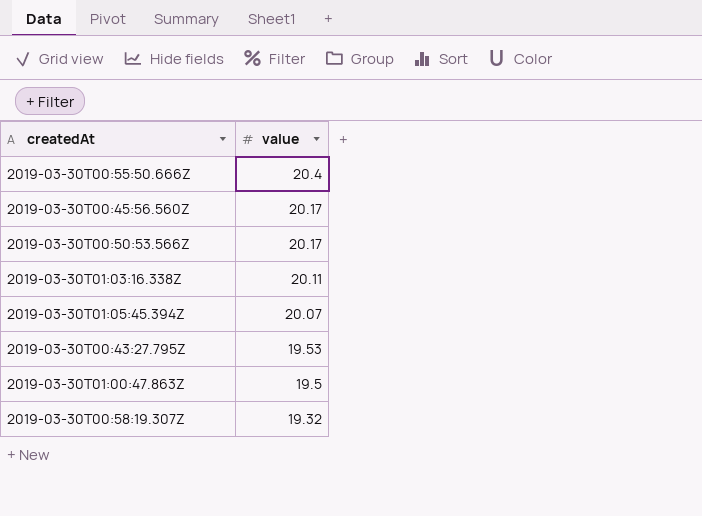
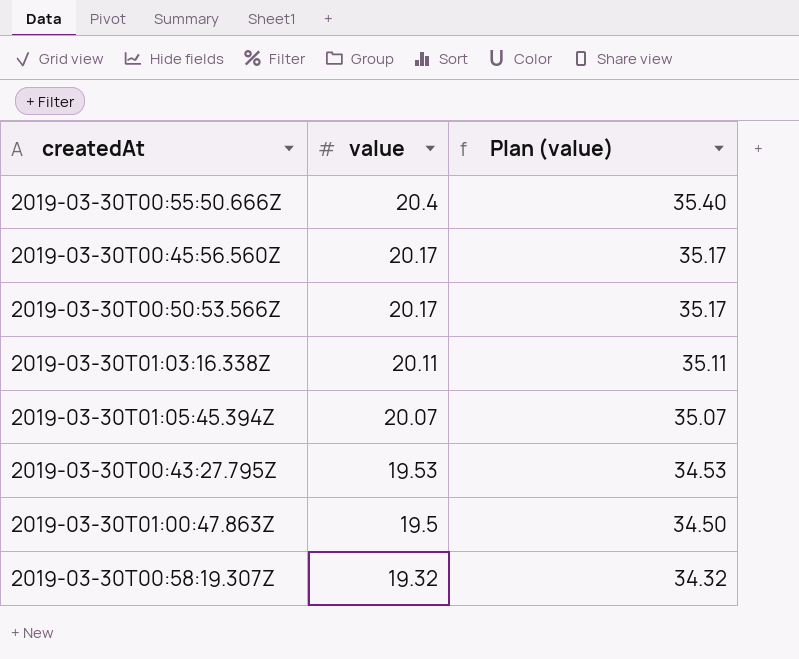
column Plan (value) | formula: none -> [value] + 15

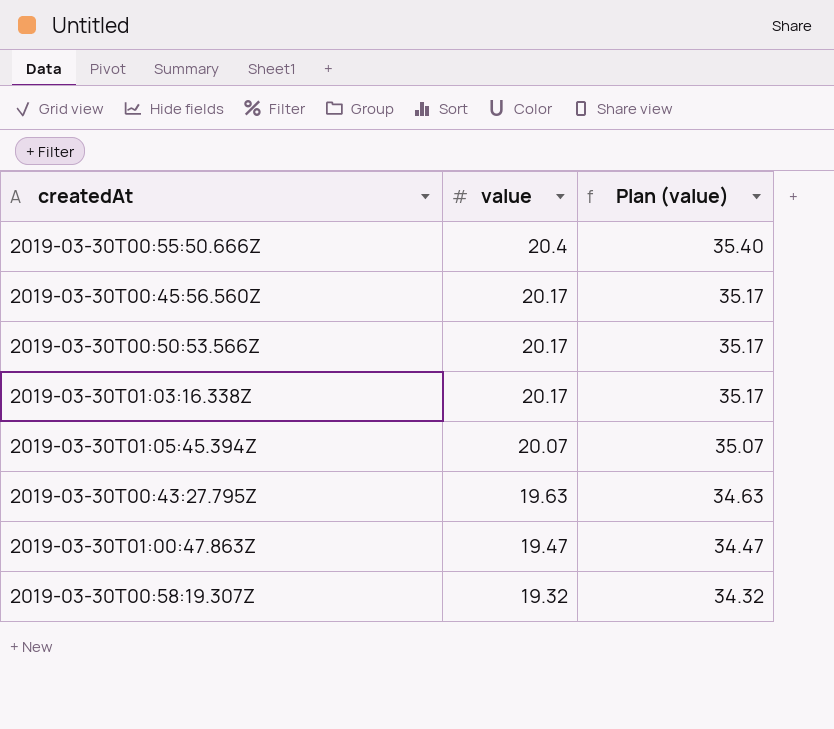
2019-03-30T01:03:16.338Z | value: 20.11 -> 20.17
2019-03-30T01:03:16.338Z | Plan (value): 35.11 -> 35.17
2019-03-30T00:43:27.795Z | value: 19.53 -> 19.63
2019-03-30T00:43:27.795Z | Plan (value): 34.53 -> 34.63
2019-03-30T01:00:47.863Z | value: 19.5 -> 19.47
2019-03-30T01:00:47.863Z | Plan (value): 34.50 -> 34.47

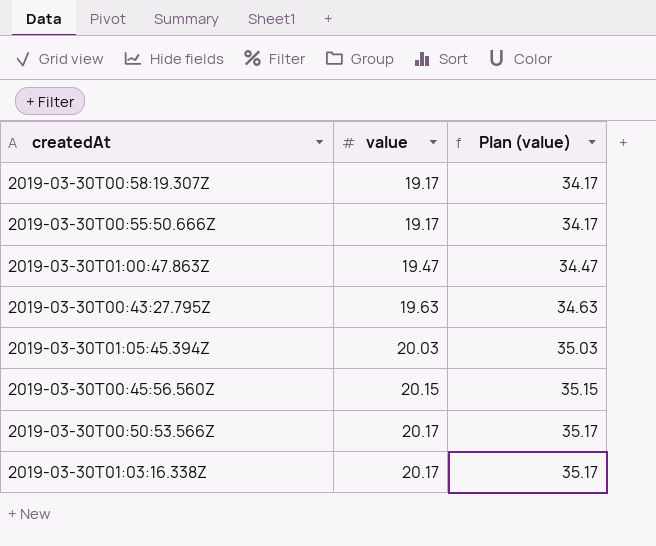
row order: value descending -> value ascending
2019-03-30T00:58:19.307Z | value: 19.32 -> 19.17
2019-03-30T00:58:19.307Z | Plan (value): 34.32 -> 34.17
2019-03-30T00:55:50.666Z | value: 20.4 -> 19.17
2019-03-30T00:55:50.666Z | Plan (value): 35.40 -> 34.17
2019-03-30T01:05:45.394Z | value: 20.07 -> 20.03
2019-03-30T01:05:45.394Z | Plan (value): 35.07 -> 35.03
2019-03-30T00:45:56.560Z | value: 20.17 -> 20.15
2019-03-30T00:45:56.560Z | Plan (value): 35.17 -> 35.15

